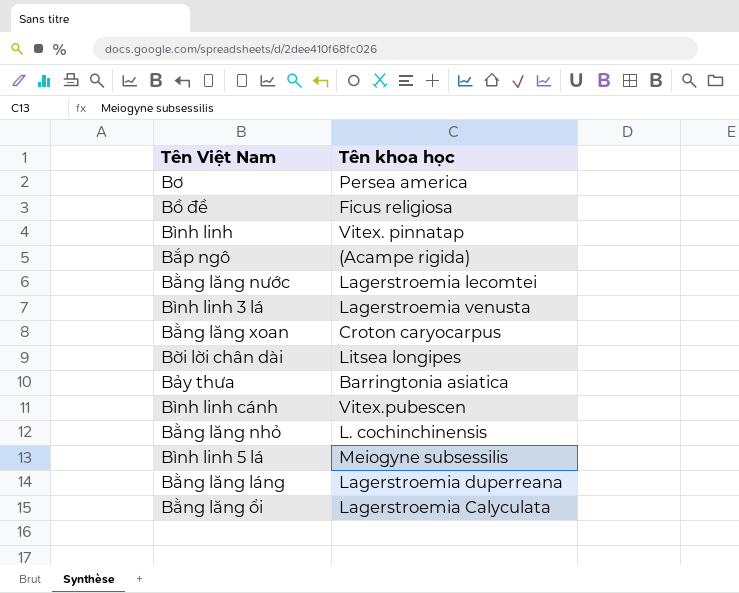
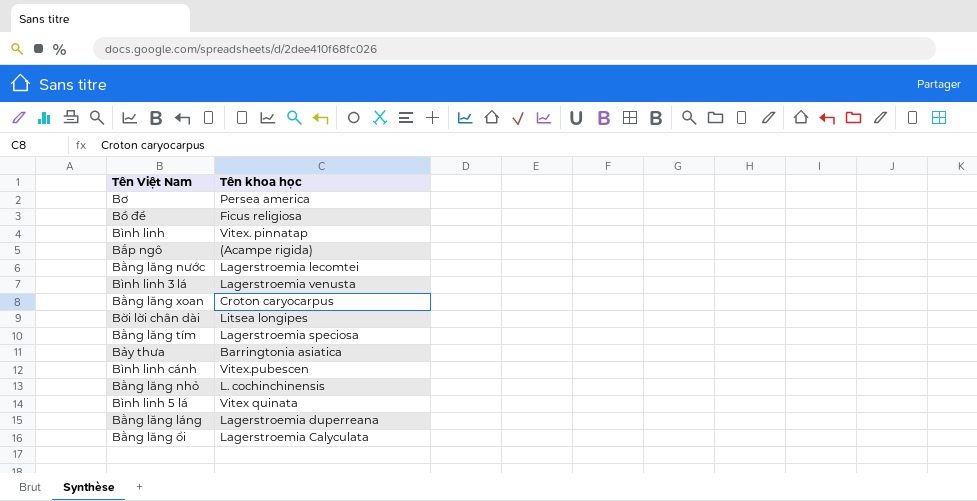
row Bằng lăng tím: none -> Lagerstroemia speciosa
Bình linh 5 lá | Tên khoa học: Meiogyne subsessilis -> Vitex quinata

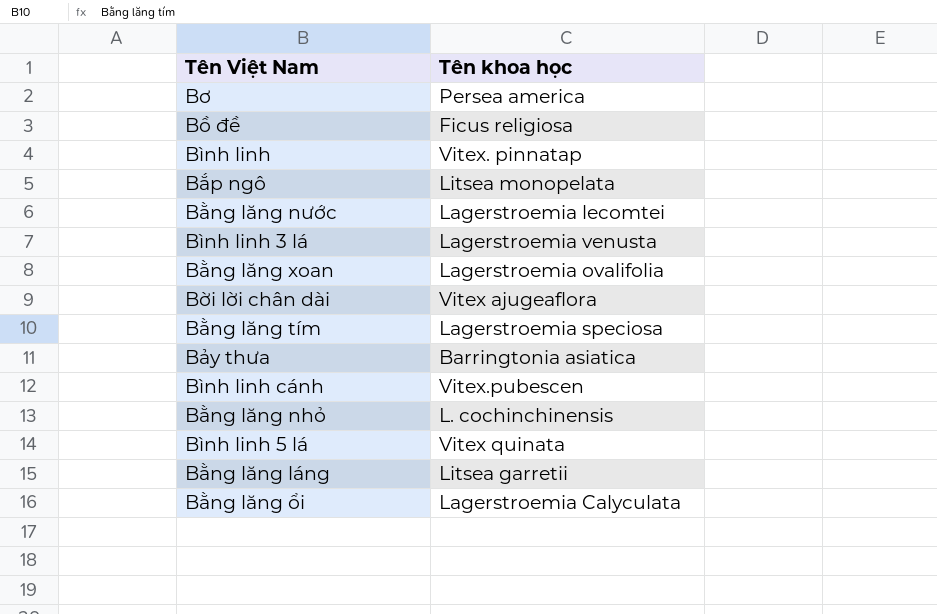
Bắp ngô | Tên khoa học: (Acampe rigida) -> Litsea monopelata
Bằng lăng xoan | Tên khoa học: Croton caryocarpus -> Lagerstroemia ovalifolia
Bời lời chân dài | Tên khoa học: Litsea longipes -> Vitex ajugeaflora
Bằng lăng láng | Tên khoa học: Lagerstroemia duperreana -> Litsea garretii

